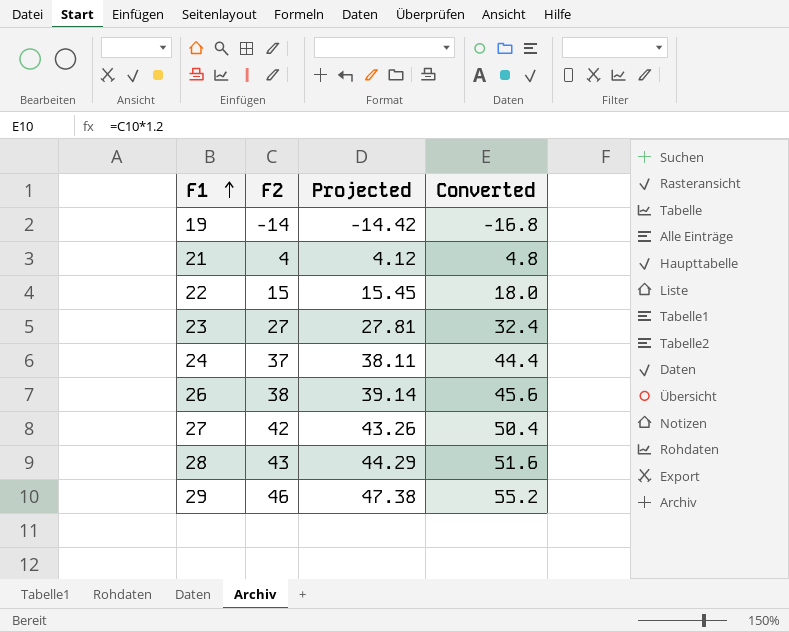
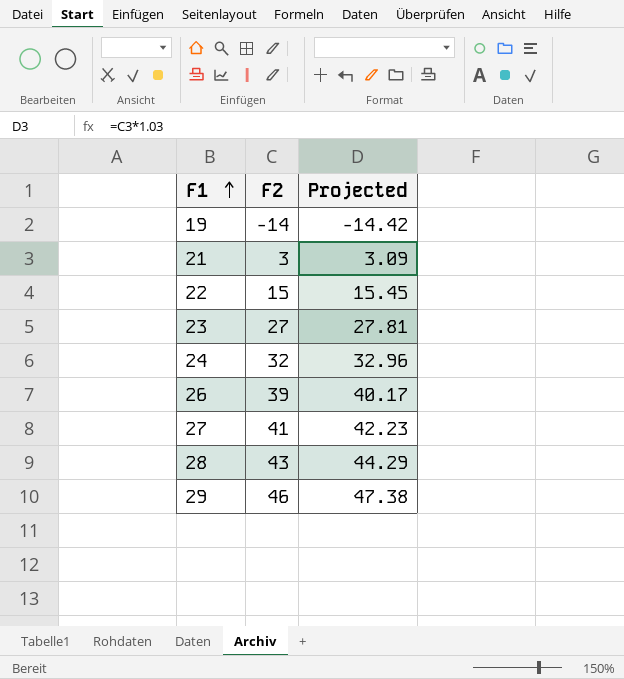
column Converted | formula: [F2] * 1.2 -> none
21 | F2: 4 -> 3
21 | Projected: 4.12 -> 3.09
24 | F2: 37 -> 32
24 | Projected: 38.11 -> 32.96
26 | F2: 38 -> 39
26 | Projected: 39.14 -> 40.17
27 | F2: 42 -> 41
27 | Projected: 43.26 -> 42.23

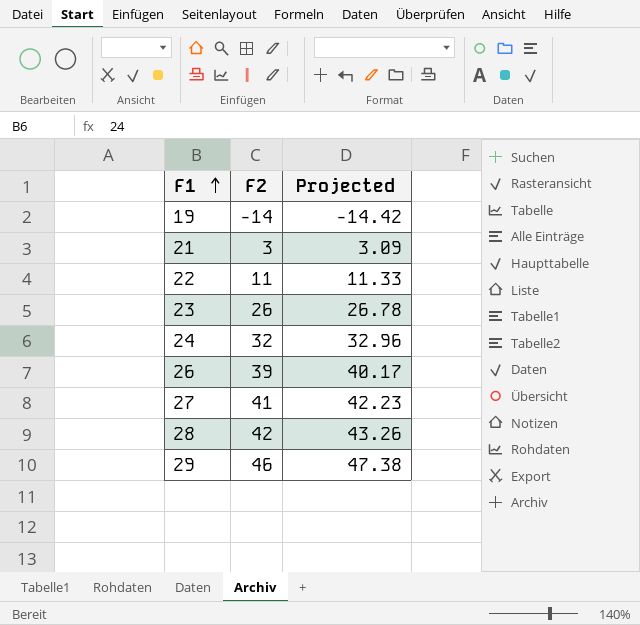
22 | F2: 15 -> 11
22 | Projected: 15.45 -> 11.33
23 | F2: 27 -> 26
23 | Projected: 27.81 -> 26.78
28 | F2: 43 -> 42
28 | Projected: 44.29 -> 43.26

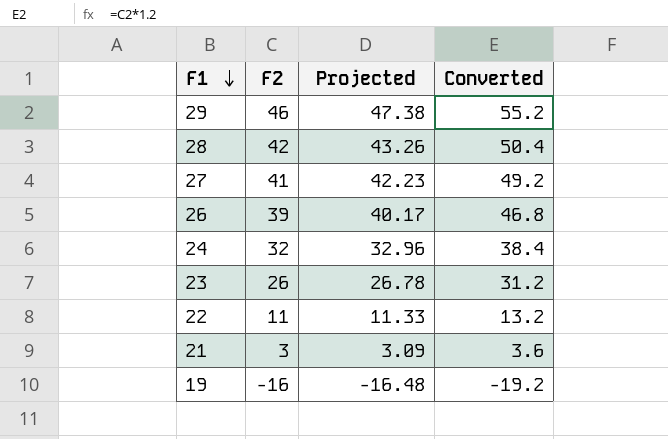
row order: F1 ascending -> F1 descending
column Converted | formula: none -> [F2] * 1.2
19 | F2: -14 -> -16
19 | Projected: -14.42 -> -16.48

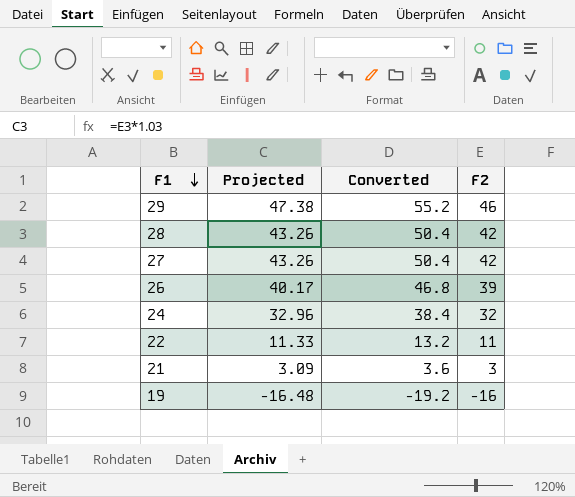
column F2 | position: 2 -> 4
row 23: 26 | 26.78 | 31.2 -> none
27 | Projected: 42.23 -> 43.26
27 | Converted: 49.2 -> 50.4
27 | F2: 41 -> 42

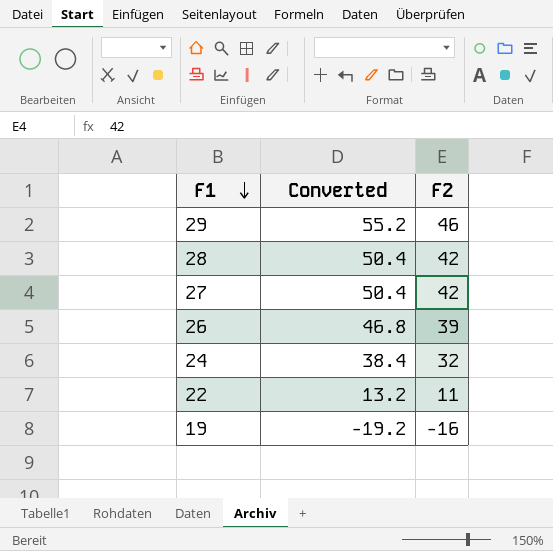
column Projected | formula: [F2] * 1.03 -> none
row 21: 3.09 | 3.6 | 3 -> none

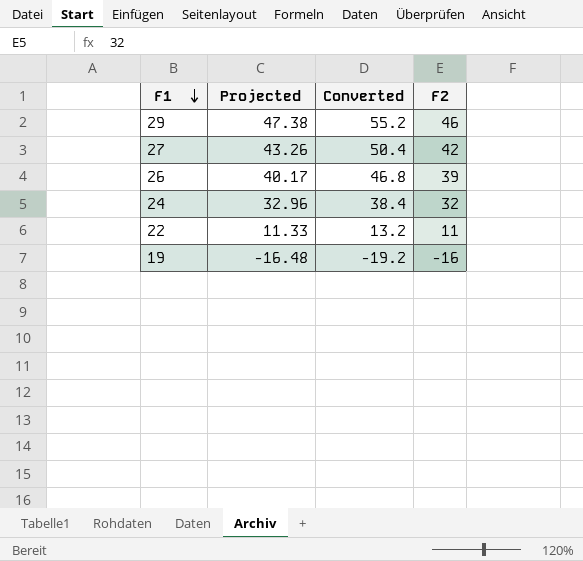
column Projected | formula: none -> [F2] * 1.03
row 28: 50.4 | 42 -> none

